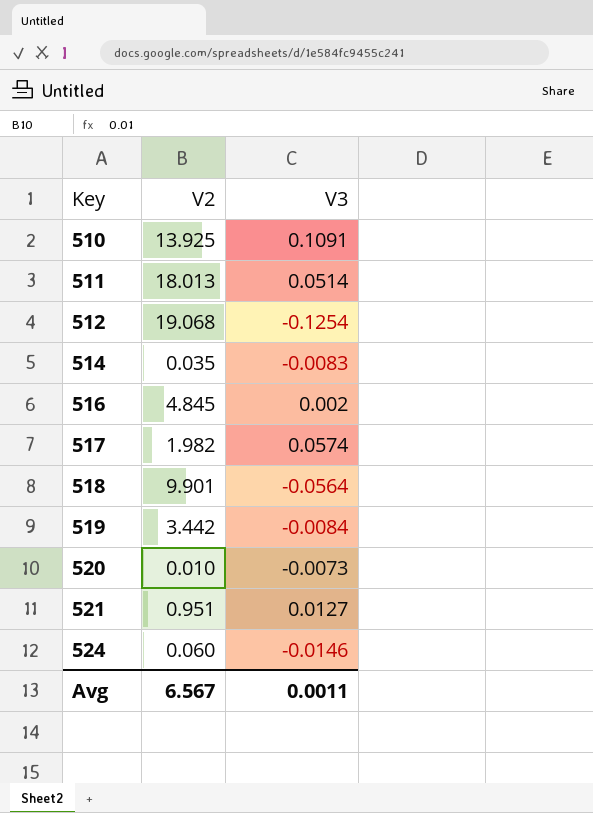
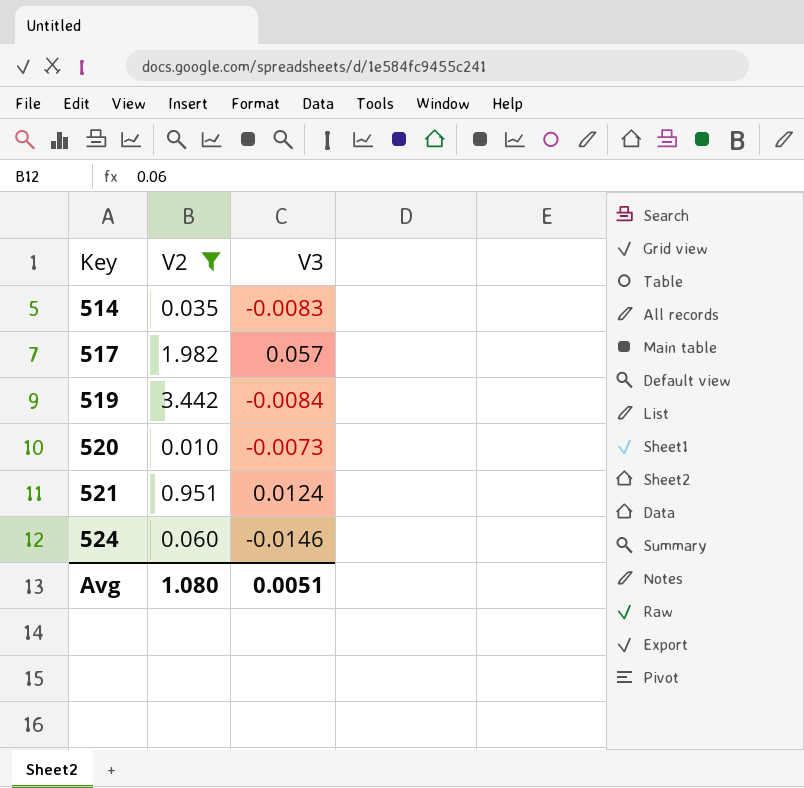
filter: none -> V2 <= 3.442
517 | V3: 0.0574 -> 0.057
521 | V3: 0.0127 -> 0.0124
Avg | V2: 6.567 -> 1.080
Avg | V3: 0.0011 -> 0.0051

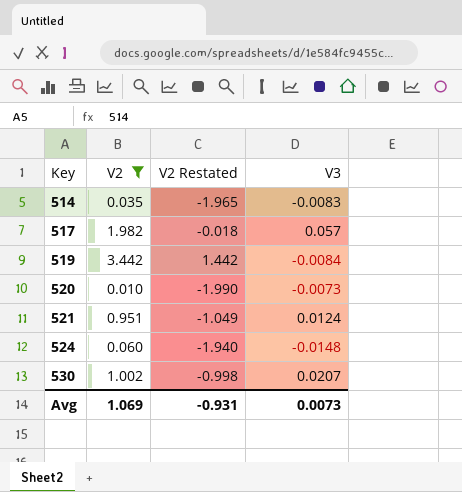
column V2 Restated | formula: none -> [V2] - 2
524 | V3: -0.0146 -> -0.0148
row 530: none -> 1.002 | -0.998 | 0.0207
Avg | V2: 1.080 -> 1.069
Avg | V3: 0.0051 -> 0.0073

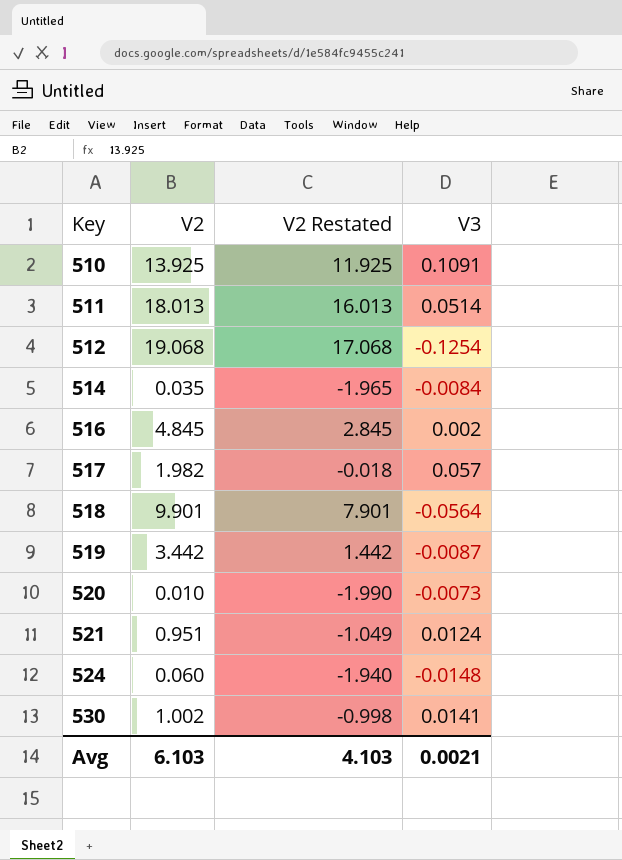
filter: V2 <= 3.442 -> none
514 | V3: -0.0083 -> -0.0084
519 | V3: -0.0084 -> -0.0087
530 | V3: 0.0207 -> 0.0141
Avg | V2: 1.069 -> 6.103
Avg | V2 Restated: -0.931 -> 4.103
Avg | V3: 0.0073 -> 0.0021

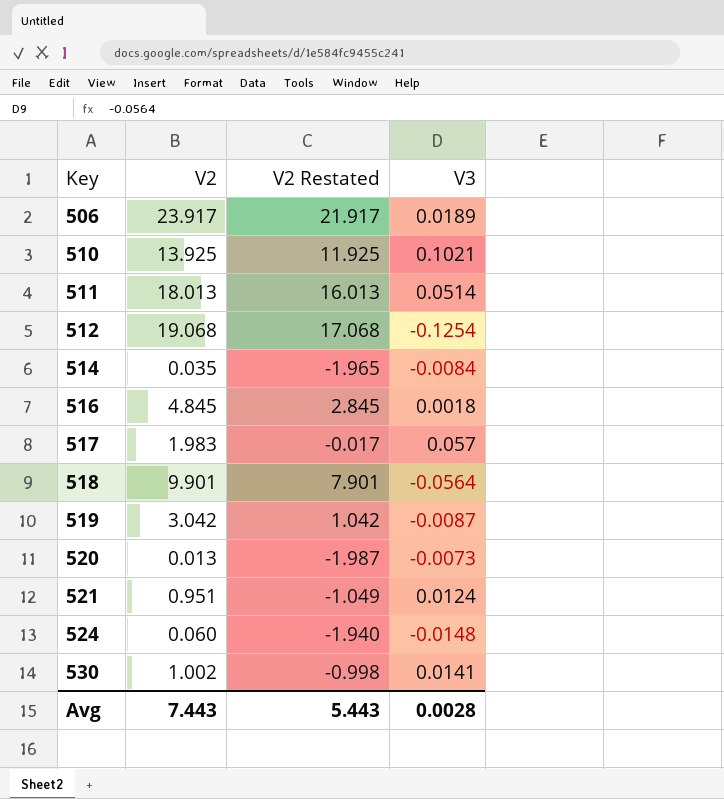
row 506: none -> 23.917 | 21.917 | 0.0189
510 | V3: 0.1091 -> 0.1021
516 | V3: 0.002 -> 0.0018
517 | V2: 1.982 -> 1.983
517 | V2 Restated: -0.018 -> -0.017
519 | V2: 3.442 -> 3.042
519 | V2 Restated: 1.442 -> 1.042
520 | V2: 0.010 -> 0.013
520 | V2 Restated: -1.990 -> -1.987
Avg | V2: 6.103 -> 7.443
Avg | V2 Restated: 4.103 -> 5.443
Avg | V3: 0.0021 -> 0.0028

